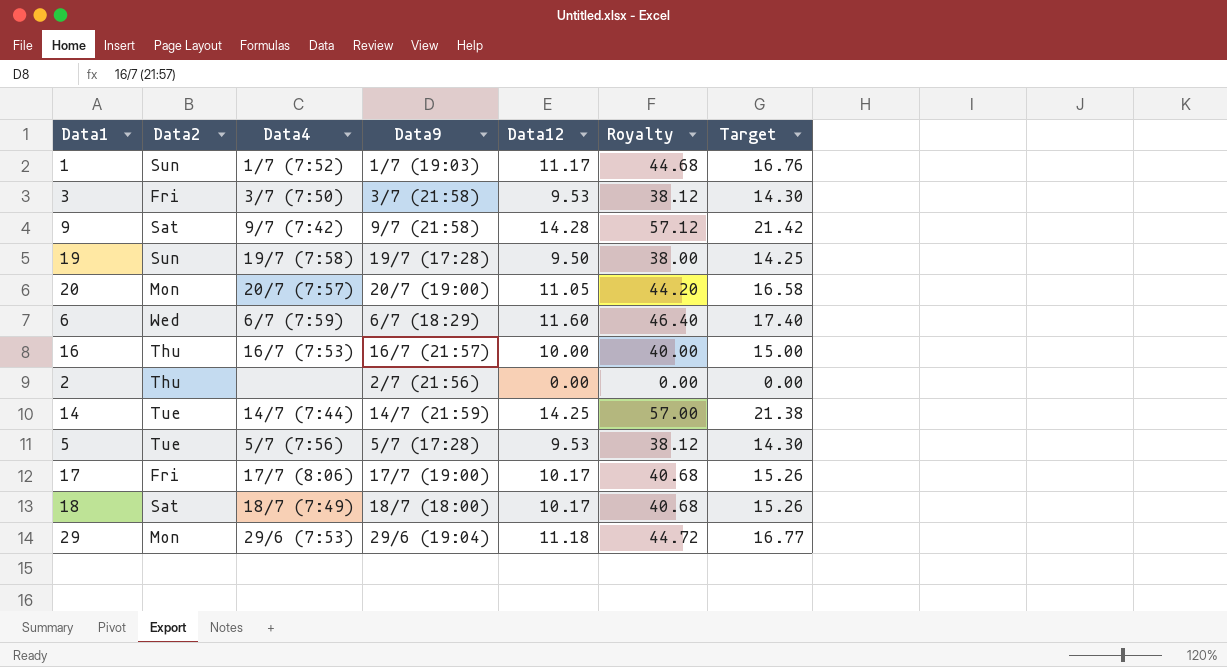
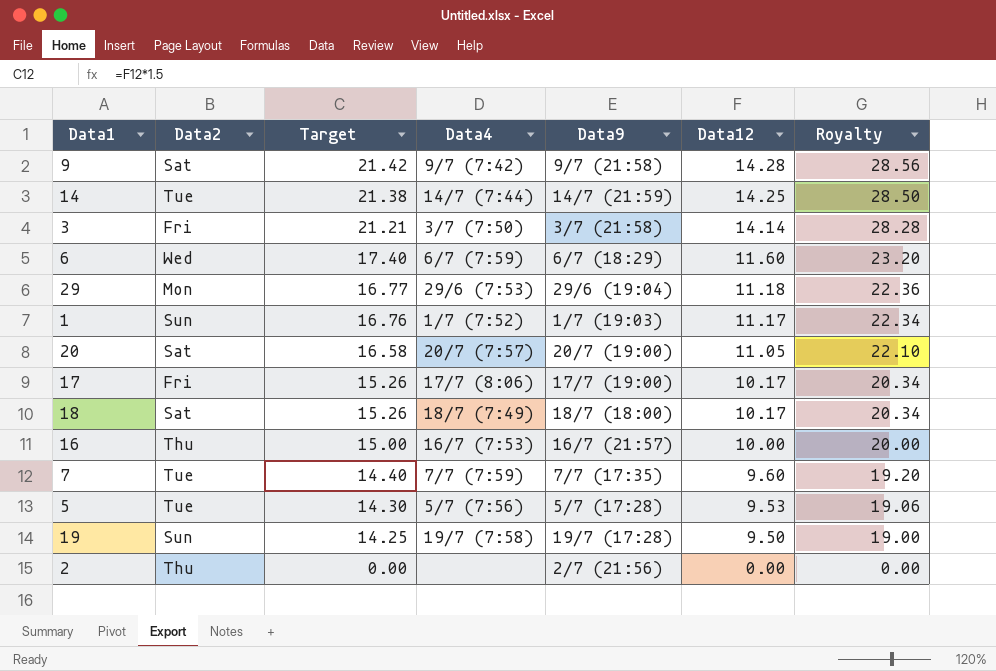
row order: none -> Target descending
column Target | position: 7 -> 3
column Royalty | formula: [Data12] * 4 -> [Data12] * 2
3 | Target: 14.30 -> 21.21
3 | Data12: 9.53 -> 14.14
20 | Data2: Mon -> Sat
row 7: none -> Tue | 14.40 | 7/7 (7:59) | 7/7 (17:35) | 9.60 | 19.20

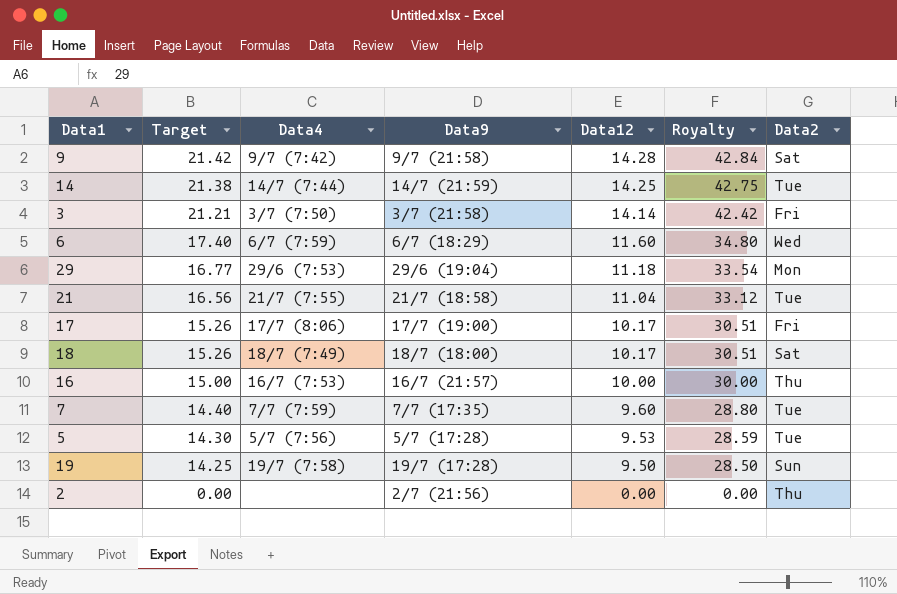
column Royalty | formula: [Data12] * 2 -> [Data12] * 3
column Data2 | position: 2 -> 7
row 1: Sun | 16.76 | 1/7 (7:52) | 1/7 (19:03) | 11.17 | 22.34 -> none
row 20: Sat | 16.58 | 20/7 (7:57) | 20/7 (19:00) | 11.05 | 22.10 -> none
row 21: none -> 16.56 | 21/7 (7:55) | 21/7 (18:58) | 11.04 | 33.12 | Tue

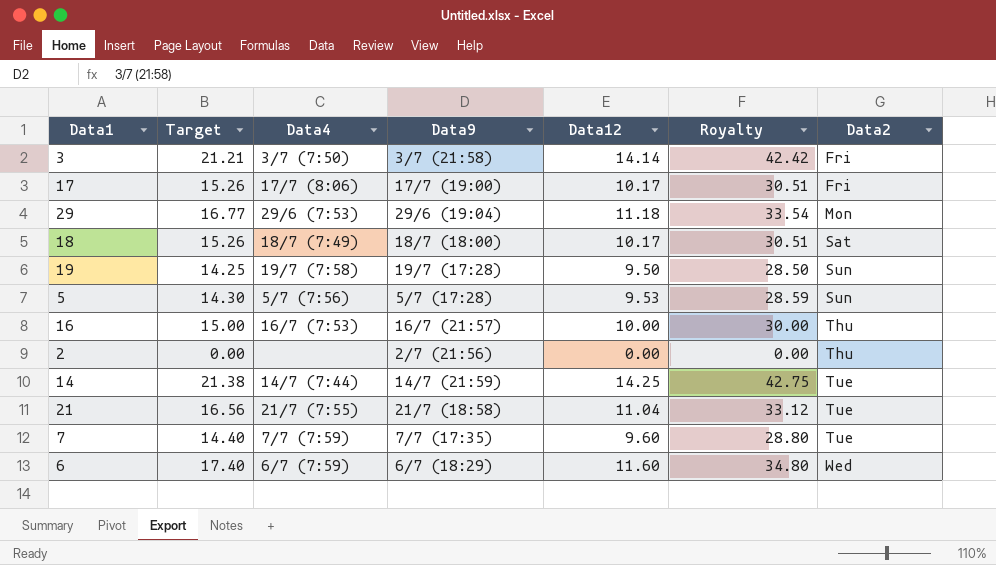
row order: Target descending -> Data2 ascending
row 9: 21.42 | 9/7 (7:42) | 9/7 (21:58) | 14.28 | 42.84 | Sat -> none
5 | Data2: Tue -> Sun

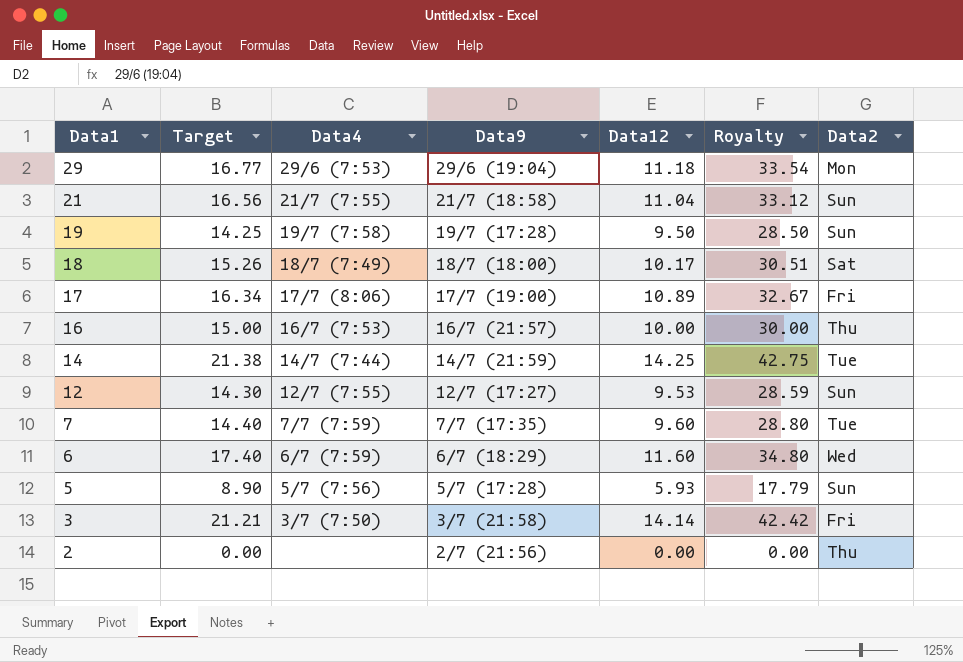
row order: Data2 ascending -> Data1 descending
21 | Data2: Tue -> Sun
17 | Target: 15.26 -> 16.34
17 | Data12: 10.17 -> 10.89
17 | Royalty: 30.51 -> 32.67
row 12: none -> 14.30 | 12/7 (7:55) | 12/7 (17:27) | 9.53 | 28.59 | Sun
5 | Target: 14.30 -> 8.90
5 | Data12: 9.53 -> 5.93
5 | Royalty: 28.59 -> 17.79

